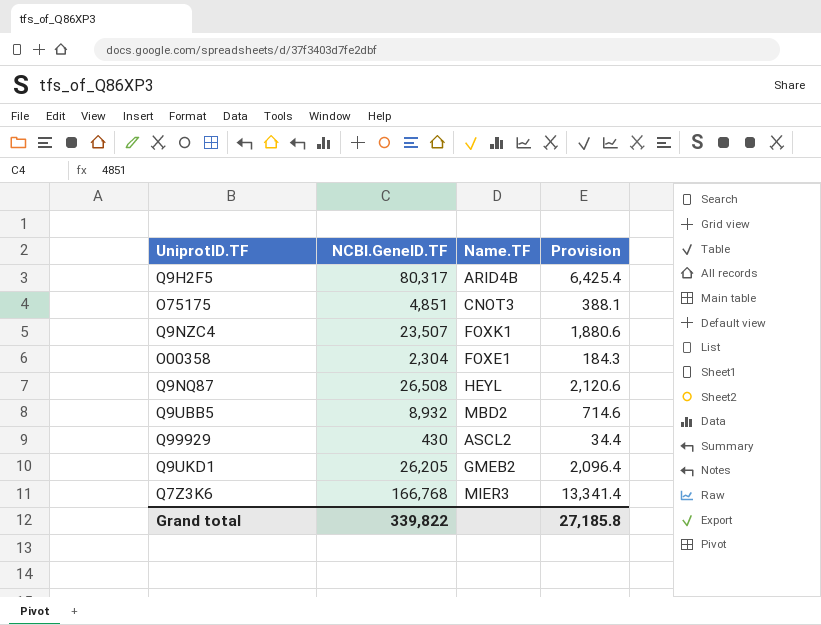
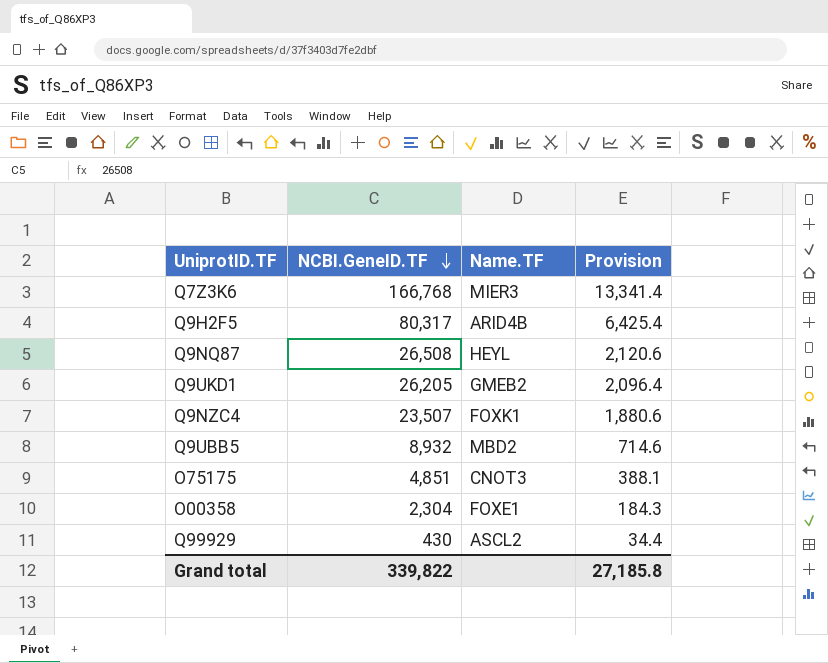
row order: none -> NCBI.GeneID.TF descending

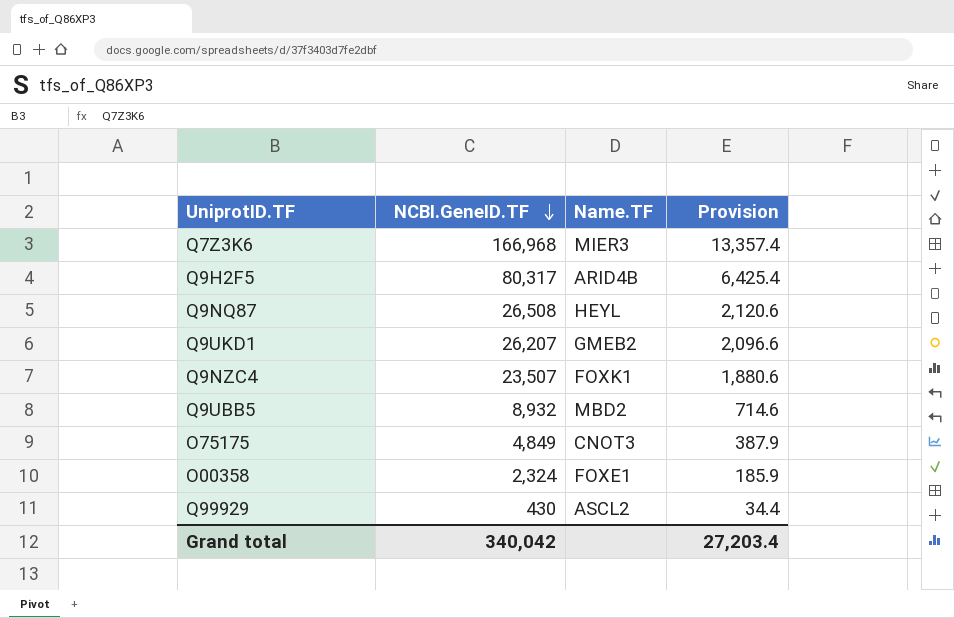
Q7Z3K6 | NCBI.GeneID.TF: 166,768 -> 166,968
Q7Z3K6 | Provision: 13,341.4 -> 13,357.4
Q9UKD1 | NCBI.GeneID.TF: 26,205 -> 26,207
Q9UKD1 | Provision: 2,096.4 -> 2,096.6
O75175 | NCBI.GeneID.TF: 4,851 -> 4,849
O75175 | Provision: 388.1 -> 387.9
O00358 | NCBI.GeneID.TF: 2,304 -> 2,324
O00358 | Provision: 184.3 -> 185.9
Grand total | NCBI.GeneID.TF: 339,822 -> 340,042
Grand total | Provision: 27,185.8 -> 27,203.4

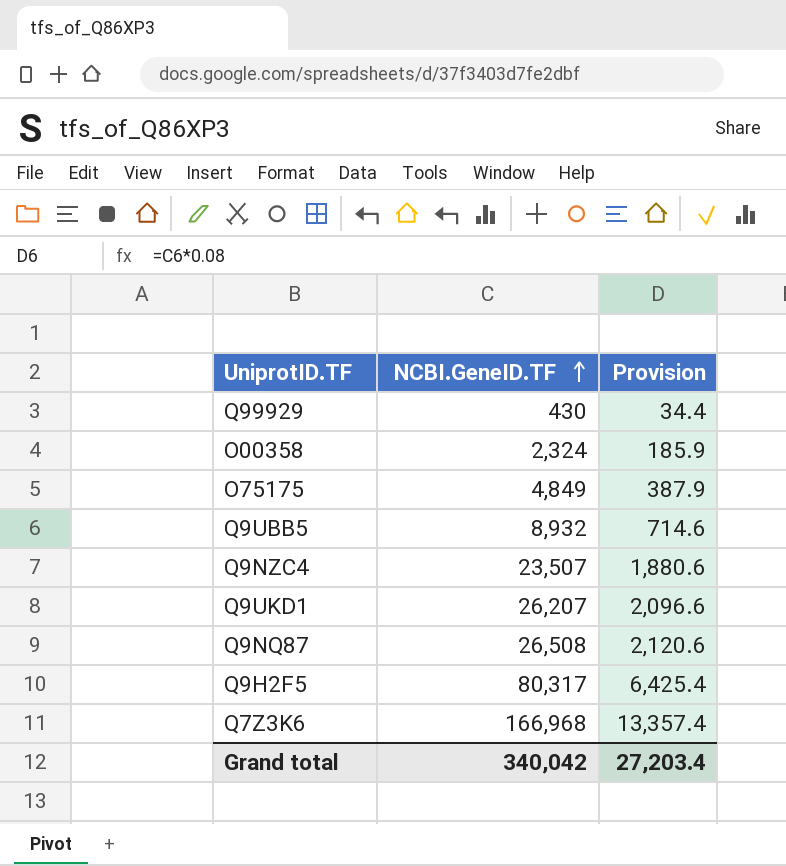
row order: NCBI.GeneID.TF descending -> NCBI.GeneID.TF ascending
column Name.TF | position: 3 -> none

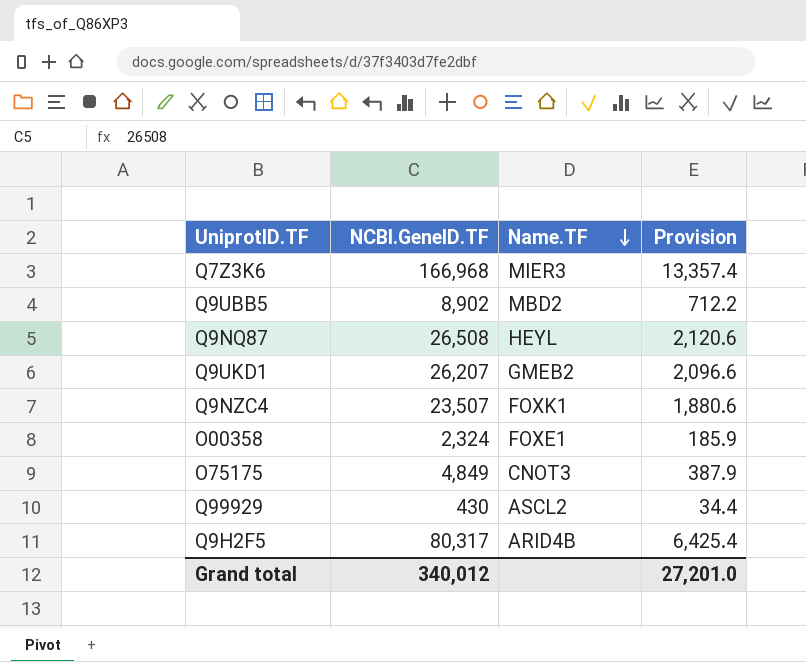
row order: NCBI.GeneID.TF ascending -> Name.TF descending
column Name.TF | position: none -> 3
Q9UBB5 | NCBI.GeneID.TF: 8,932 -> 8,902
Q9UBB5 | Provision: 714.6 -> 712.2
Grand total | NCBI.GeneID.TF: 340,042 -> 340,012
Grand total | Provision: 27,203.4 -> 27,201.0

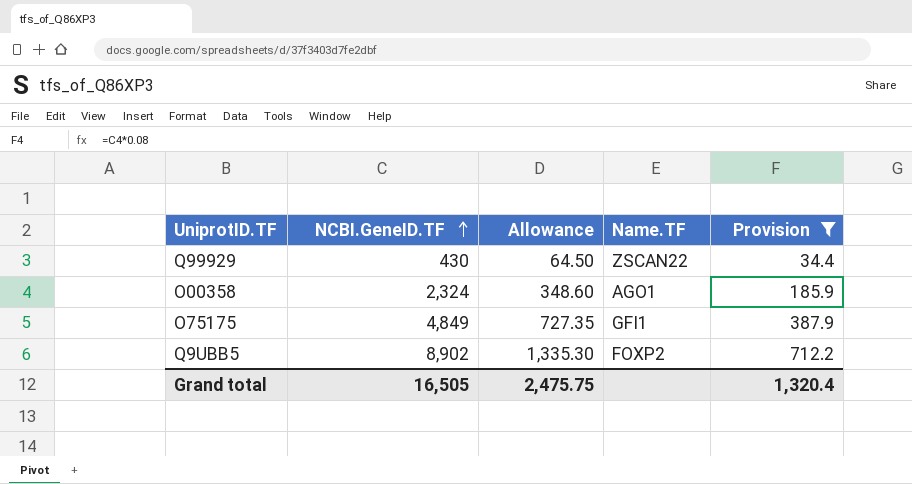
filter: none -> Provision <= 712.2
row order: Name.TF descending -> NCBI.GeneID.TF ascending
column Allowance | formula: none -> [NCBI.GeneID.TF] * 0.15
Q99929 | Name.TF: ASCL2 -> ZSCAN22
O00358 | Name.TF: FOXE1 -> AGO1
O75175 | Name.TF: CNOT3 -> GFI1
Q9UBB5 | Name.TF: MBD2 -> FOXP2
Grand total | NCBI.GeneID.TF: 340,012 -> 16,505
Grand total | Provision: 27,201.0 -> 1,320.4

